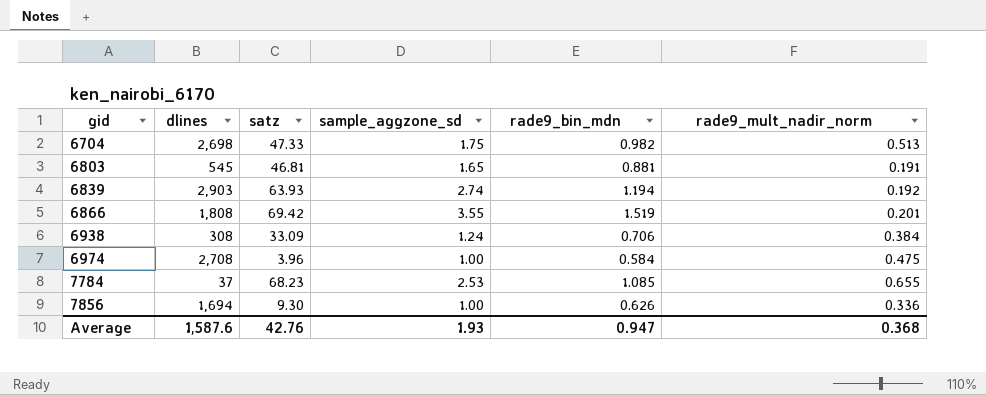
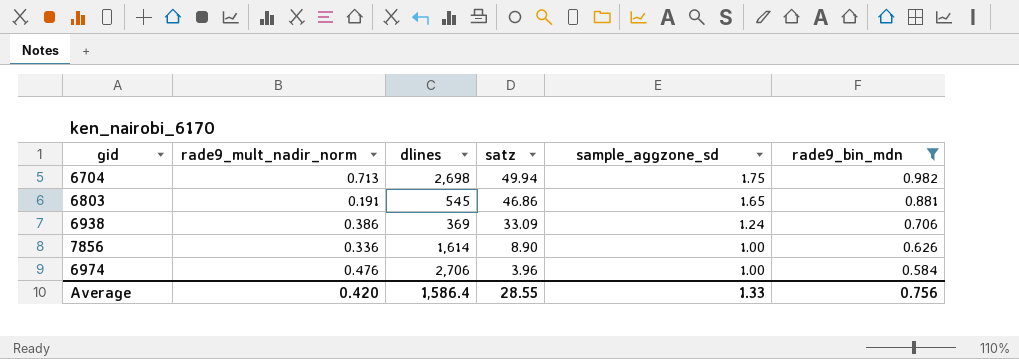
filter: none -> rade9_bin_mdn <= 0.982
row order: gid ascending -> satz descending
column rade9_mult_nadir_norm | position: 6 -> 2
6704 | rade9_mult_nadir_norm: 0.513 -> 0.713
6704 | satz: 47.33 -> 49.94
6803 | satz: 46.81 -> 46.86
6938 | rade9_mult_nadir_norm: 0.384 -> 0.386
6938 | dlines: 308 -> 369
7856 | dlines: 1,694 -> 1,614
7856 | satz: 9.30 -> 8.90
6974 | rade9_mult_nadir_norm: 0.475 -> 0.476
6974 | dlines: 2,708 -> 2,706
Average | rade9_mult_nadir_norm: 0.368 -> 0.420
Average | dlines: 1,587.6 -> 1,586.4
Average | satz: 42.76 -> 28.55
Average | sample_aggzone_sd: 1.93 -> 1.33
Average | rade9_bin_mdn: 0.947 -> 0.756

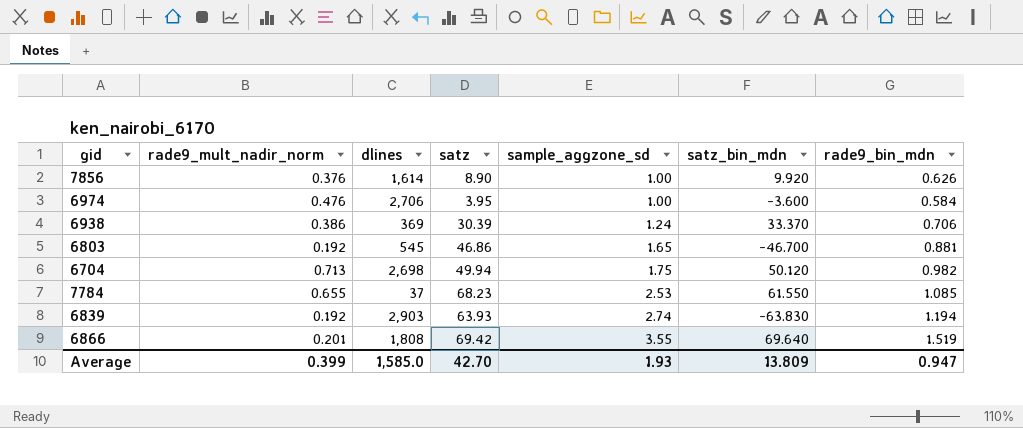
filter: rade9_bin_mdn <= 0.982 -> none
row order: satz descending -> sample_aggzone_sd ascending
column satz_bin_mdn | position: none -> 6
7856 | rade9_mult_nadir_norm: 0.336 -> 0.376
6974 | satz: 3.96 -> 3.95
6938 | satz: 33.09 -> 30.39
6803 | rade9_mult_nadir_norm: 0.191 -> 0.192
Average | rade9_mult_nadir_norm: 0.420 -> 0.399
Average | dlines: 1,586.4 -> 1,585.0
Average | satz: 28.55 -> 42.70
Average | sample_aggzone_sd: 1.33 -> 1.93
Average | rade9_bin_mdn: 0.756 -> 0.947

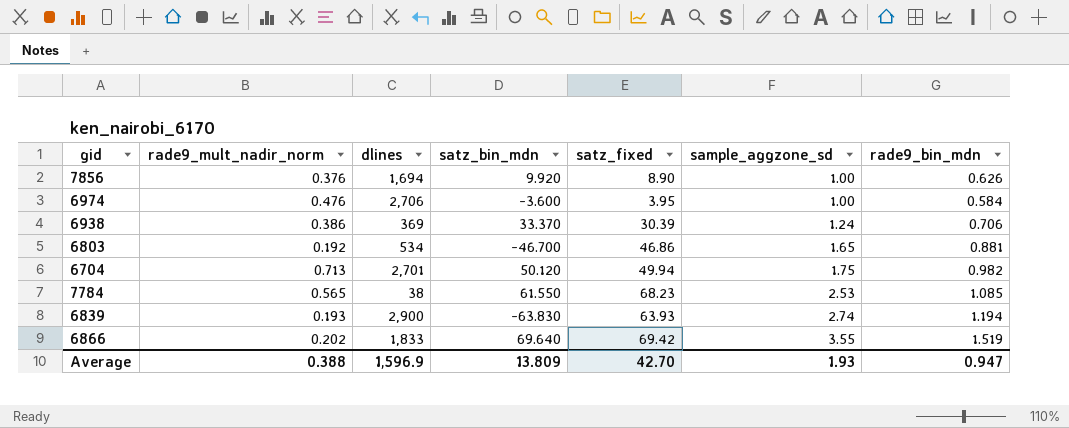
column satz_bin_mdn | position: 6 -> 4
column name: satz -> satz_fixed
7856 | dlines: 1,614 -> 1,694
6803 | dlines: 545 -> 534
6704 | dlines: 2,698 -> 2,701
7784 | rade9_mult_nadir_norm: 0.655 -> 0.565
7784 | dlines: 37 -> 38
6839 | rade9_mult_nadir_norm: 0.192 -> 0.193
6839 | dlines: 2,903 -> 2,900
6866 | rade9_mult_nadir_norm: 0.201 -> 0.202
6866 | dlines: 1,808 -> 1,833
Average | rade9_mult_nadir_norm: 0.399 -> 0.388
Average | dlines: 1,585.0 -> 1,596.9

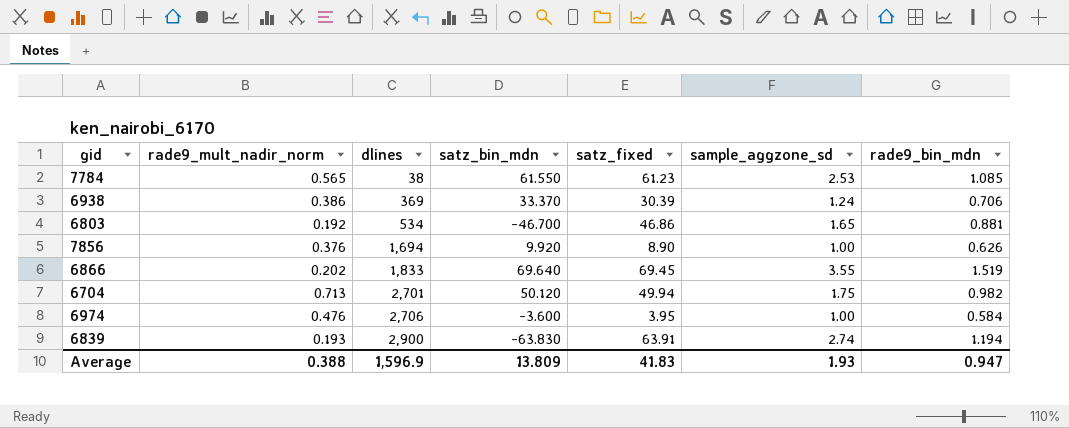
row order: sample_aggzone_sd ascending -> dlines ascending
7784 | satz_fixed: 68.23 -> 61.23
6866 | satz_fixed: 69.42 -> 69.45
6839 | satz_fixed: 63.93 -> 63.91
Average | satz_fixed: 42.70 -> 41.83

